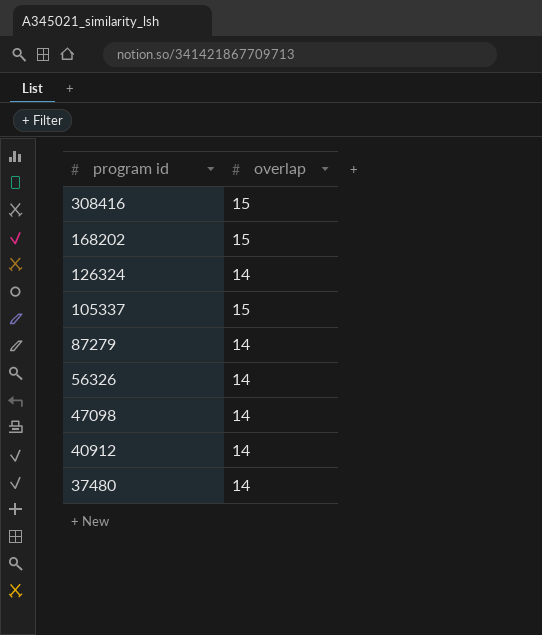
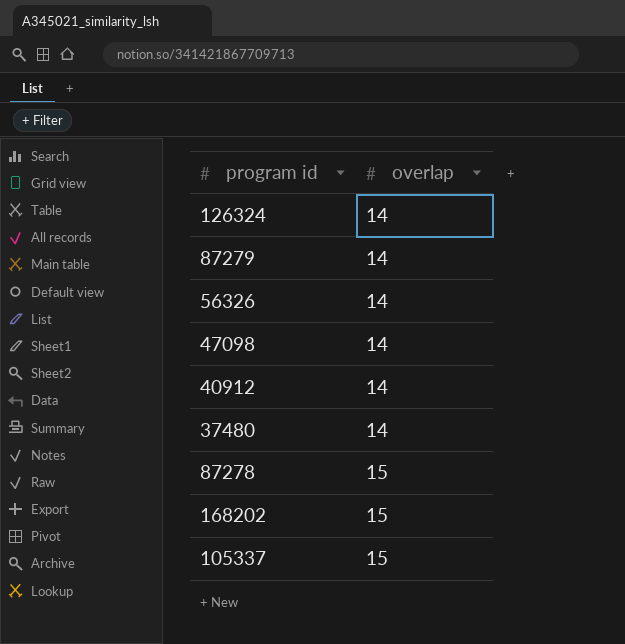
row order: program id descending -> overlap ascending
row 308416: 15 -> none
row 87278: none -> 15

